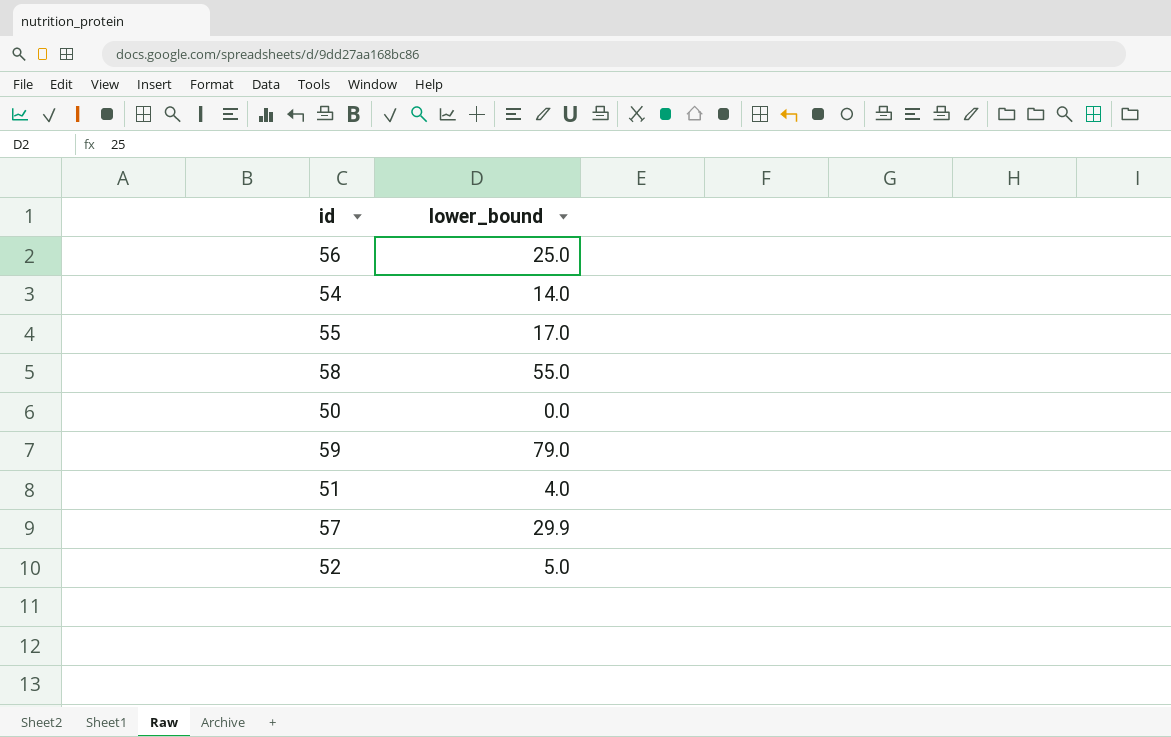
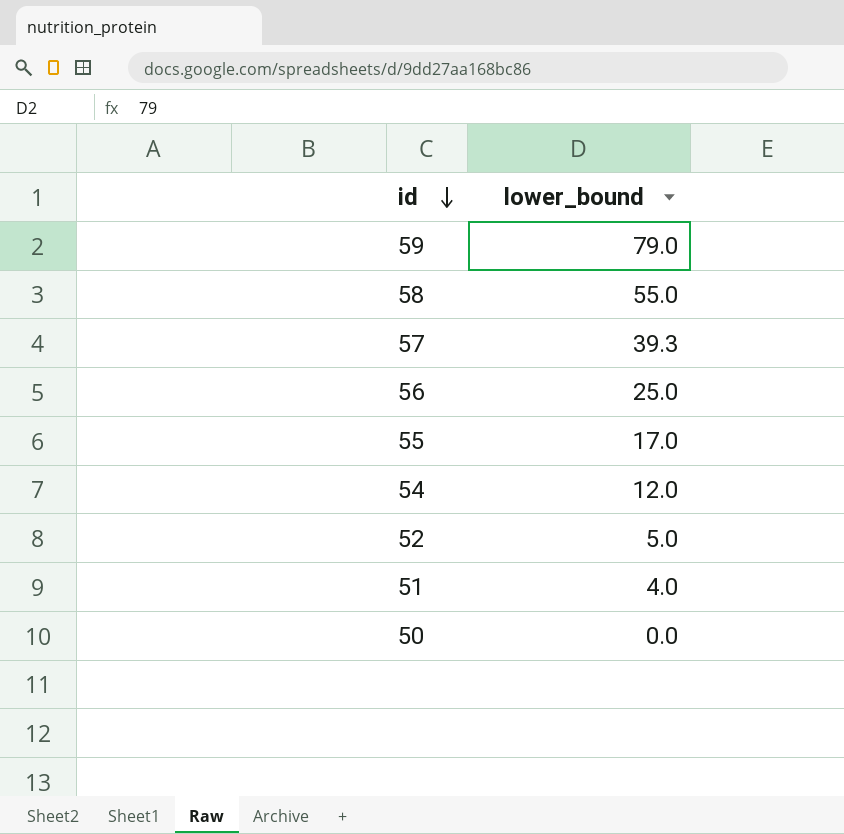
row order: none -> id descending
57 | lower_bound: 29.9 -> 39.3
54 | lower_bound: 14.0 -> 12.0

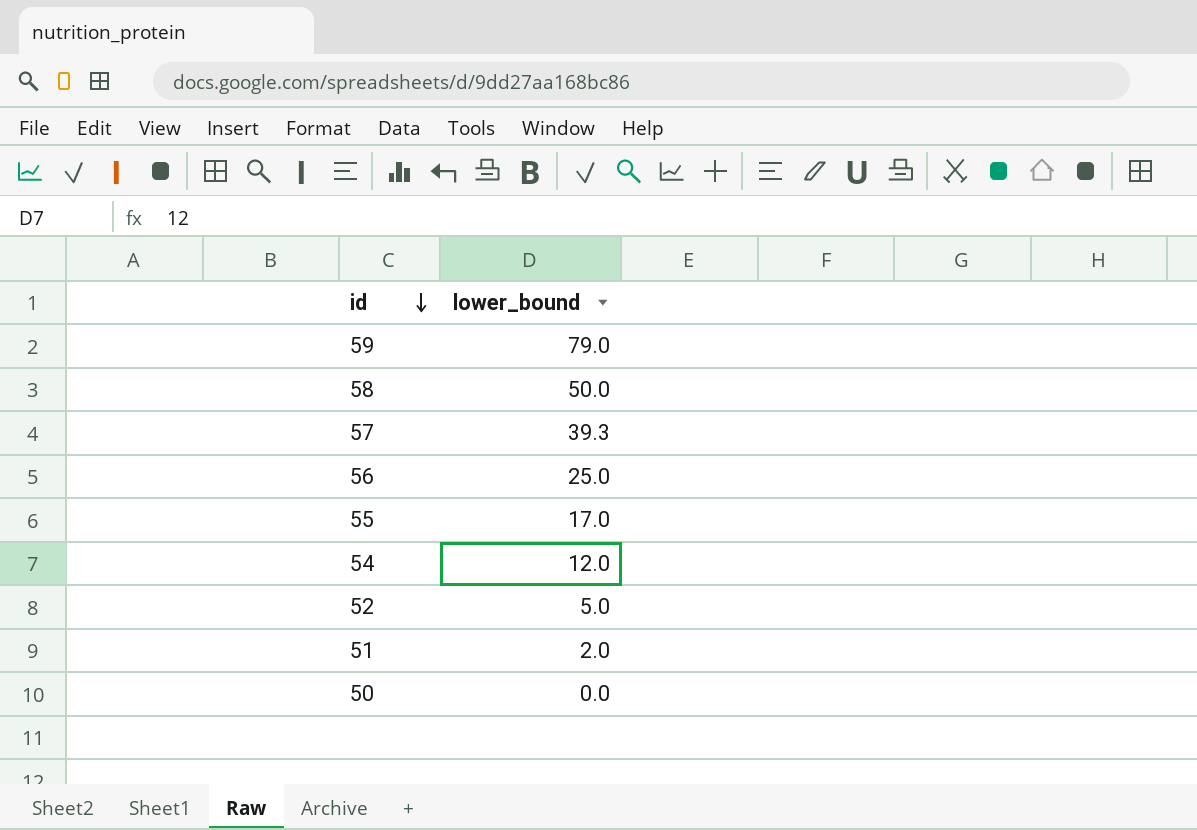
58 | lower_bound: 55.0 -> 50.0
51 | lower_bound: 4.0 -> 2.0

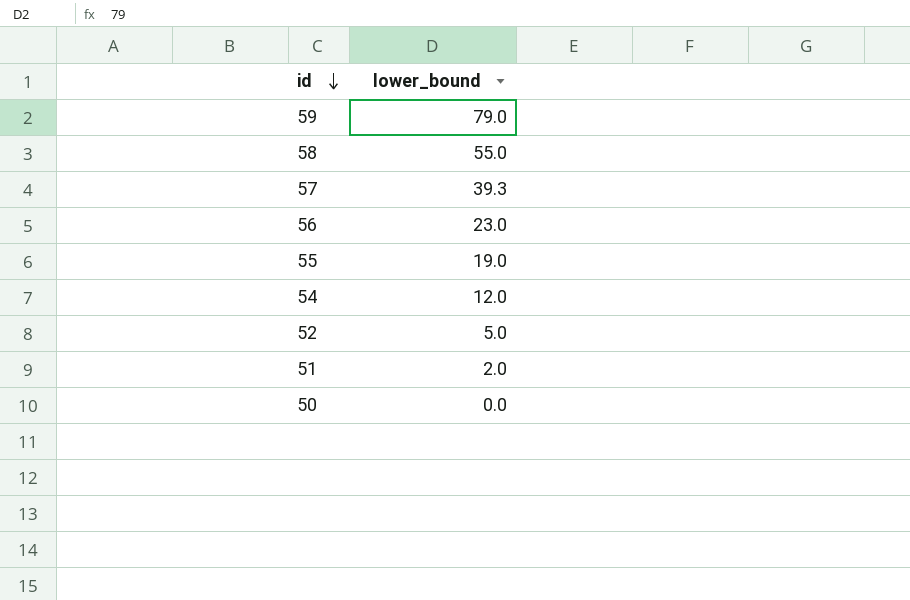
58 | lower_bound: 50.0 -> 55.0
56 | lower_bound: 25.0 -> 23.0
55 | lower_bound: 17.0 -> 19.0

